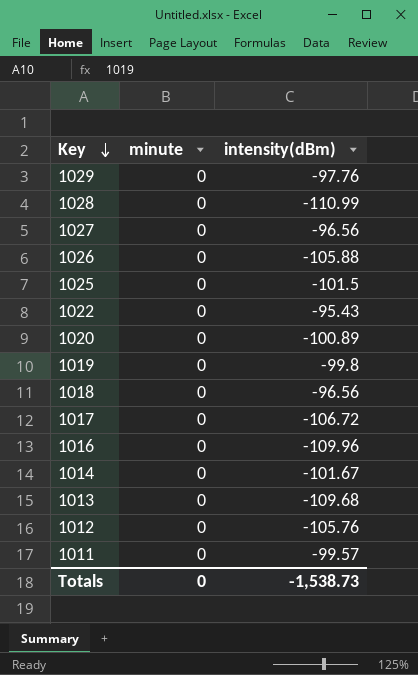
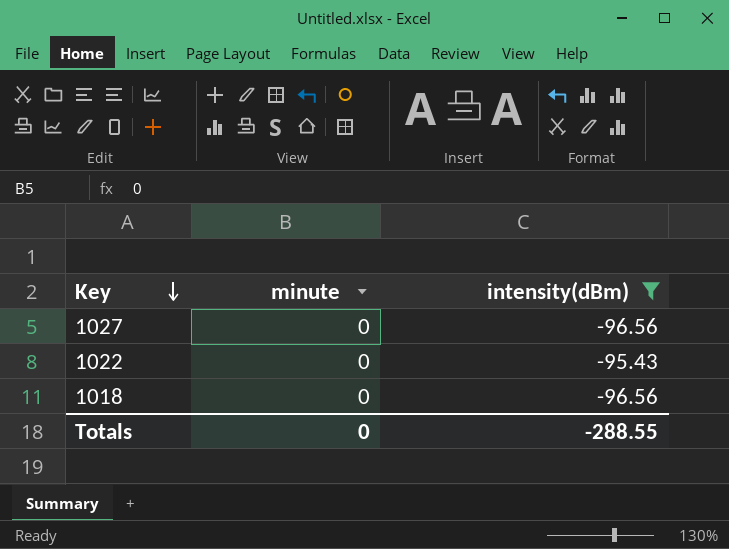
filter: none -> intensity(dBm) >= -96.56
Totals | intensity(dBm): -1,538.73 -> -288.55

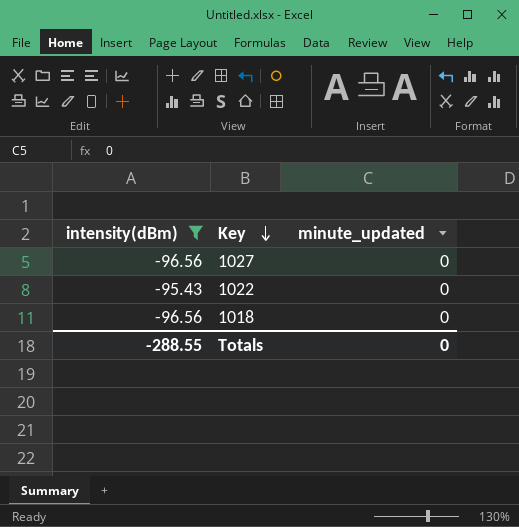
column intensity(dBm) | position: 3 -> 1
column name: minute -> minute_updated

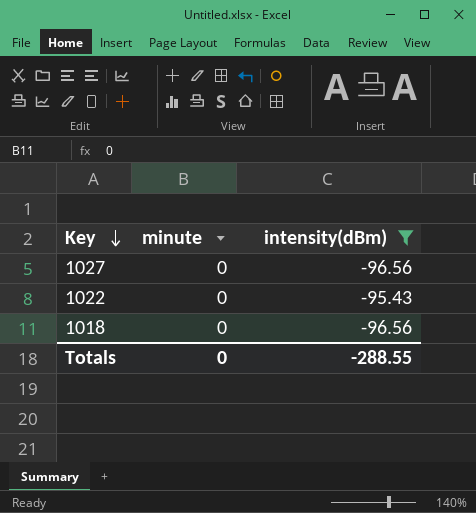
column name: minute_updated -> minute
column intensity(dBm) | position: 1 -> 3

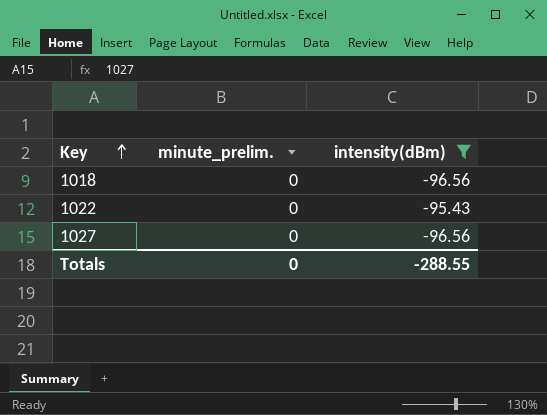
row order: Key descending -> Key ascending
column name: minute -> minute_prelim.

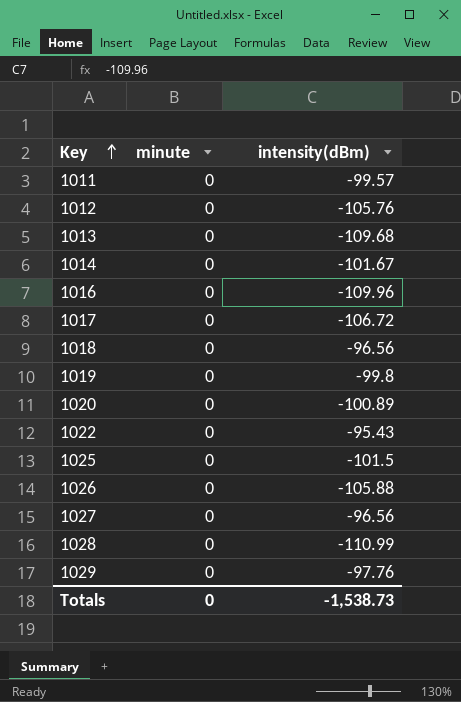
filter: intensity(dBm) >= -96.56 -> none
column name: minute_prelim. -> minute
Totals | intensity(dBm): -288.55 -> -1,538.73

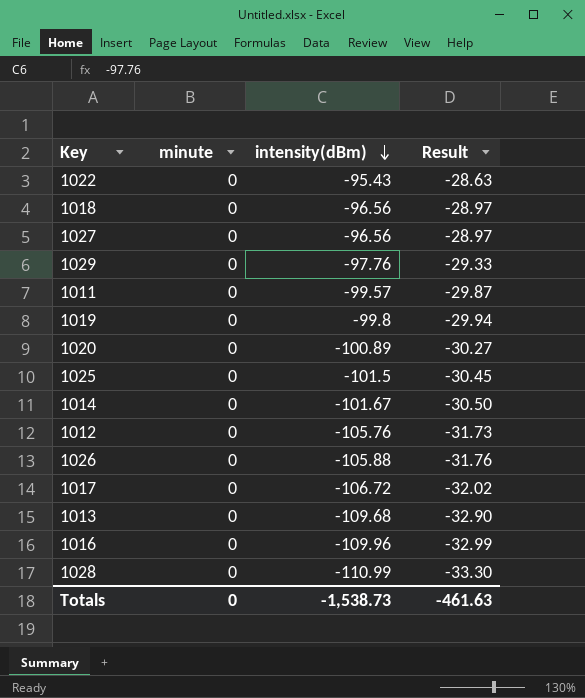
row order: Key ascending -> intensity(dBm) descending
column Result | formula: none -> [intensity(dBm)] * 0.3

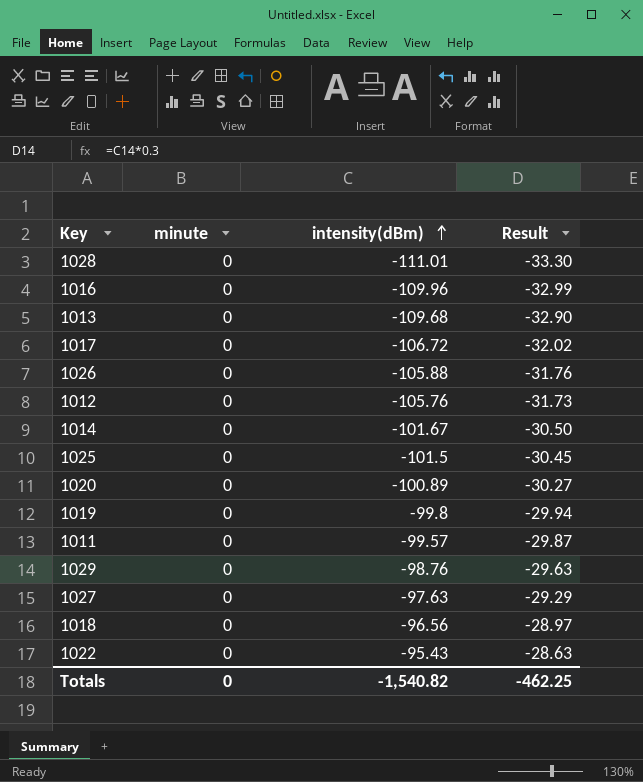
row order: intensity(dBm) descending -> intensity(dBm) ascending
1028 | intensity(dBm): -110.99 -> -111.01
1029 | intensity(dBm): -97.76 -> -98.76
1029 | Result: -29.33 -> -29.63
1027 | intensity(dBm): -96.56 -> -97.63
1027 | Result: -28.97 -> -29.29
Totals | intensity(dBm): -1,538.73 -> -1,540.82
Totals | Result: -461.63 -> -462.25

